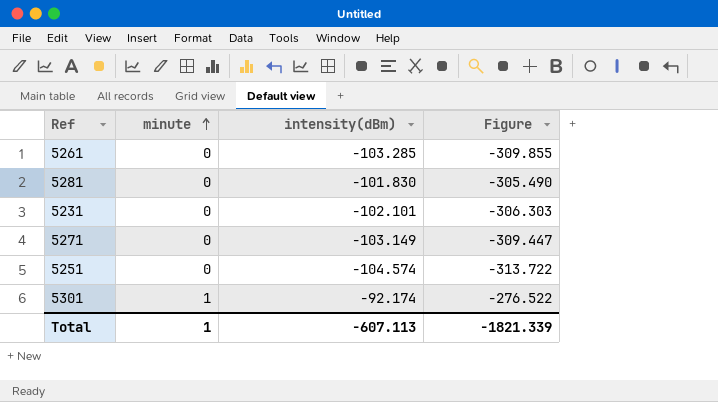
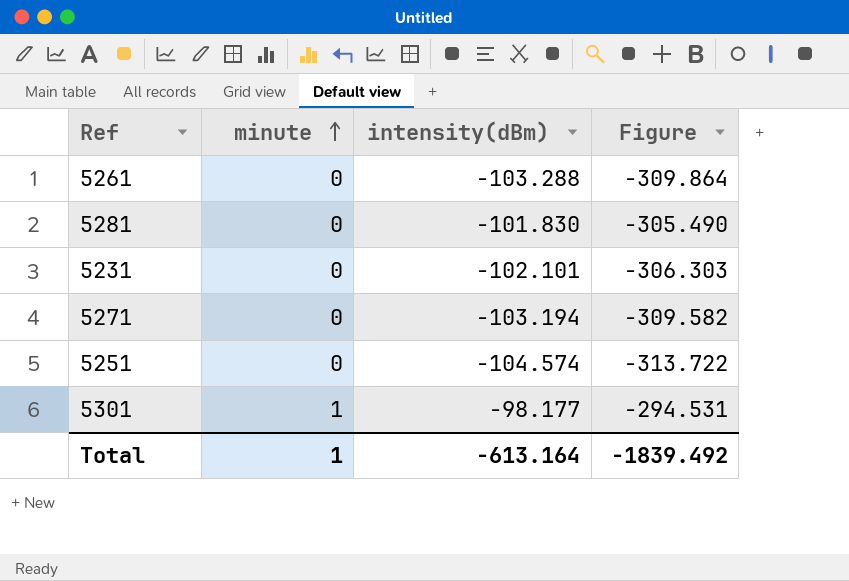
5261 | intensity(dBm): -103.285 -> -103.288
5261 | Figure: -309.855 -> -309.864
5271 | intensity(dBm): -103.149 -> -103.194
5271 | Figure: -309.447 -> -309.582
5301 | intensity(dBm): -92.174 -> -98.177
5301 | Figure: -276.522 -> -294.531
Total | intensity(dBm): -607.113 -> -613.164
Total | Figure: -1821.339 -> -1839.492

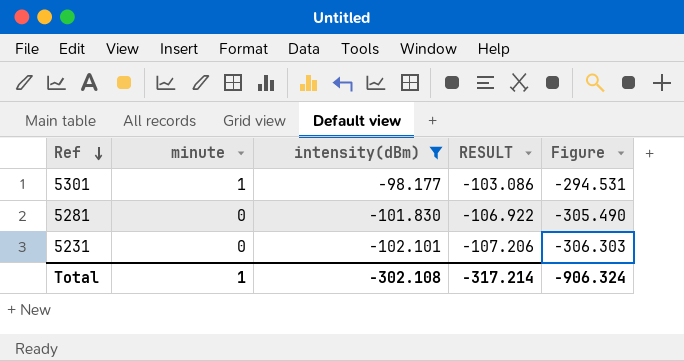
filter: none -> intensity(dBm) >= -102.101
row order: minute ascending -> Ref descending
column RESULT | formula: none -> [intensity(dBm)] * 1.05
Total | intensity(dBm): -613.164 -> -302.108
Total | Figure: -1839.492 -> -906.324

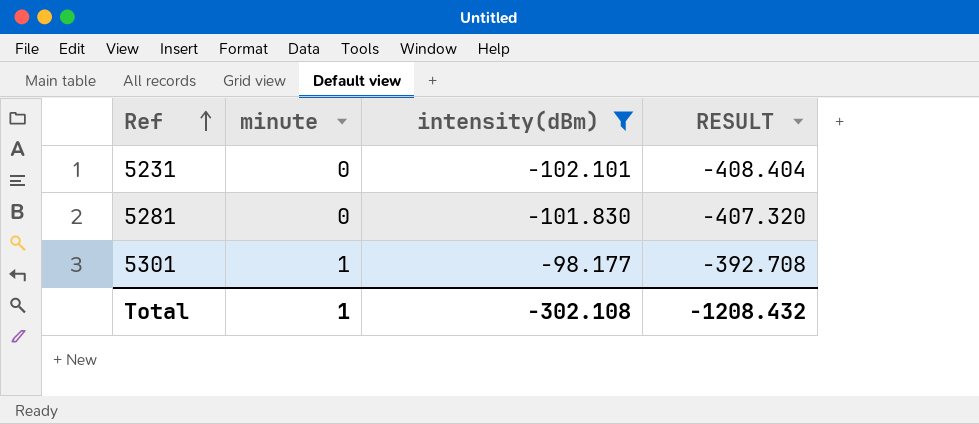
row order: Ref descending -> Ref ascending
column Figure | formula: [intensity(dBm)] * 3 -> none
column RESULT | formula: [intensity(dBm)] * 1.05 -> [intensity(dBm)] * 4
Total | RESULT: -317.214 -> -1208.432

